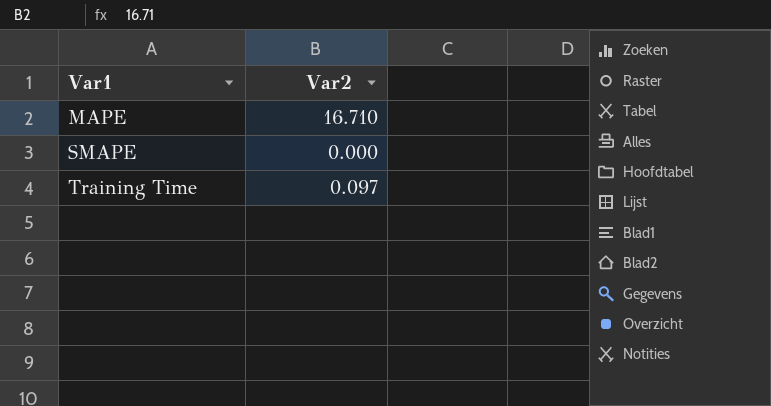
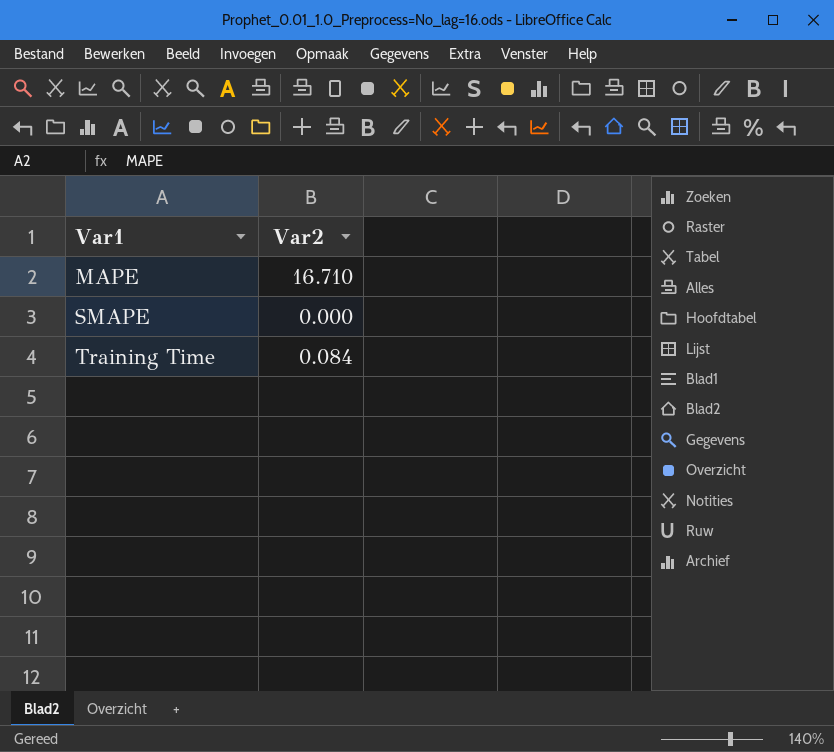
Training Time | Var2: 0.097 -> 0.084

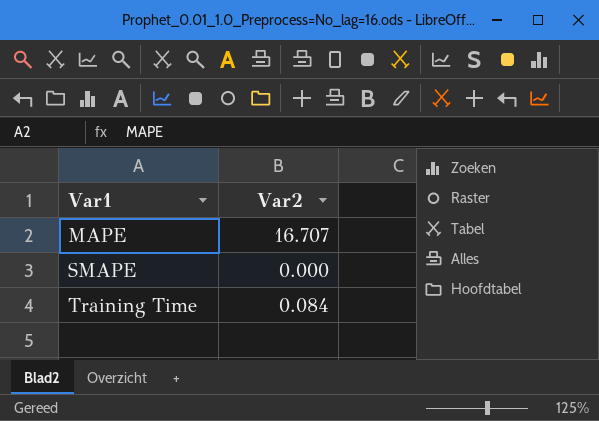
MAPE | Var2: 16.710 -> 16.707

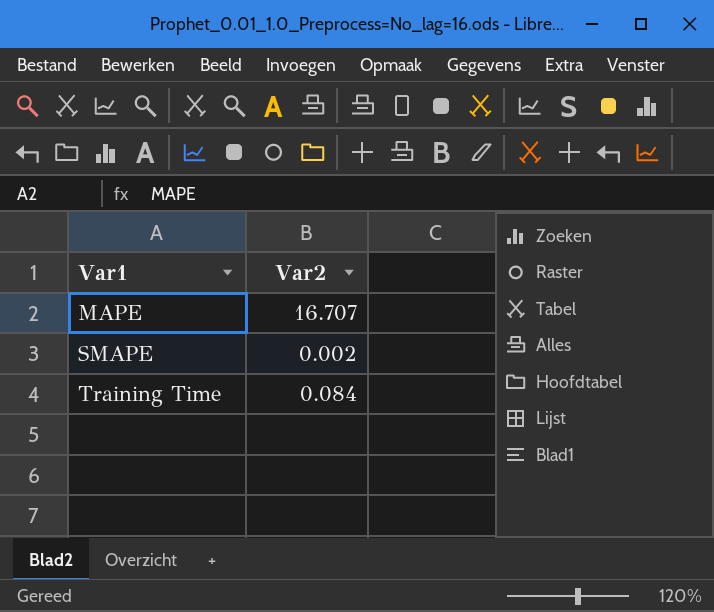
SMAPE | Var2: 0.000 -> 0.002

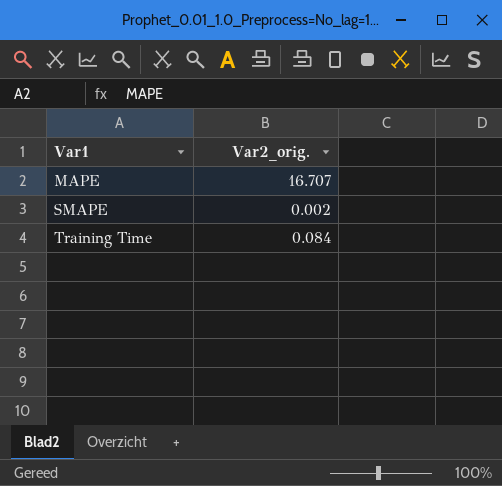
column name: Var2 -> Var2_orig.

